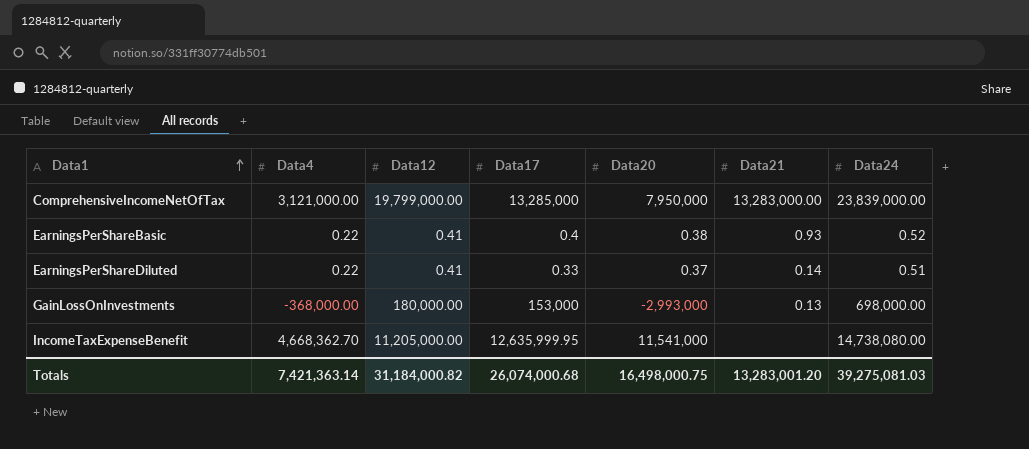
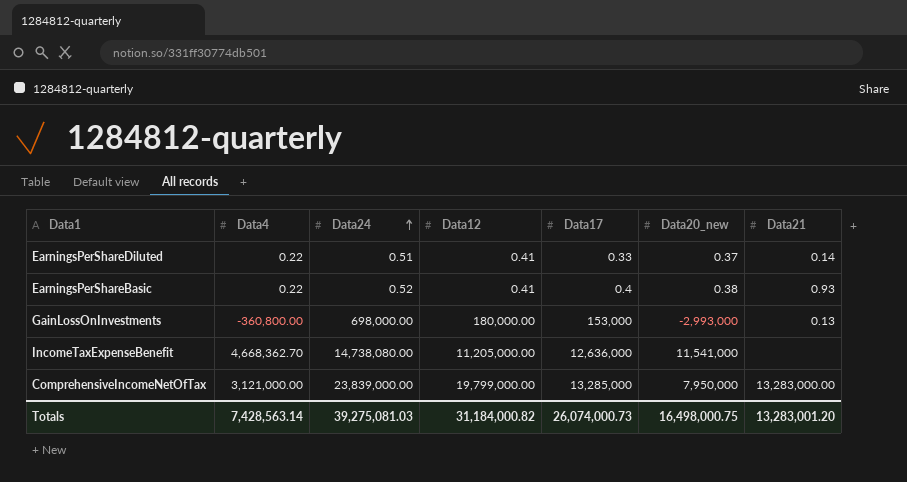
row order: Data1 ascending -> Data24 ascending
column Data24 | position: 7 -> 3
column name: Data20 -> Data20_new
GainLossOnInvestments | Data4: -368,000.00 -> -360,800.00
IncomeTaxExpenseBenefit | Data17: 12,635,999.95 -> 12,636,000
Totals | Data4: 7,421,363.14 -> 7,428,563.14
Totals | Data17: 26,074,000.68 -> 26,074,000.73

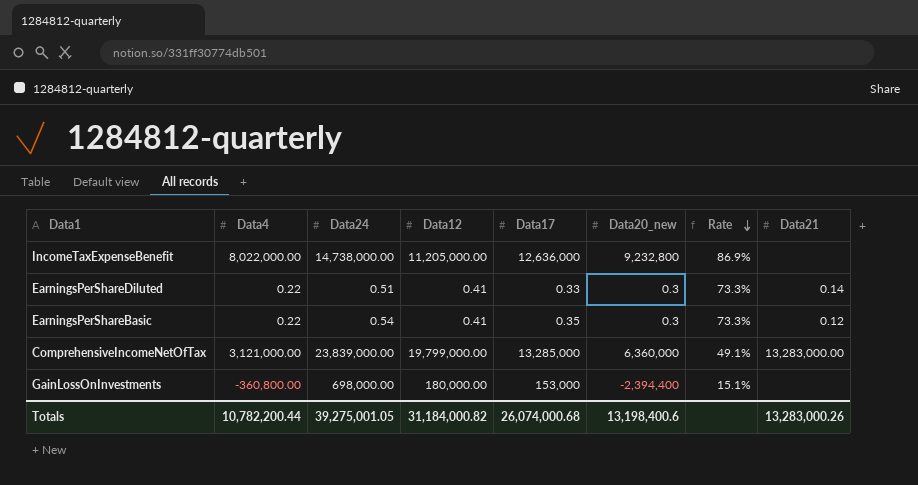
row order: Data24 ascending -> Rate descending
column Rate | formula: none -> [Data4] / [Data20_new]
IncomeTaxExpenseBenefit | Data4: 4,668,362.70 -> 8,022,000.00
IncomeTaxExpenseBenefit | Data24: 14,738,080.00 -> 14,738,000.00
IncomeTaxExpenseBenefit | Data20_new: 11,541,000 -> 9,232,800
EarningsPerShareDiluted | Data20_new: 0.37 -> 0.3
EarningsPerShareBasic | Data24: 0.52 -> 0.54
EarningsPerShareBasic | Data17: 0.4 -> 0.35
EarningsPerShareBasic | Data20_new: 0.38 -> 0.3
EarningsPerShareBasic | Data21: 0.93 -> 0.12
ComprehensiveIncomeNetOfTax | Data20_new: 7,950,000 -> 6,360,000
GainLossOnInvestments | Data20_new: -2,993,000 -> -2,394,400
GainLossOnInvestments | Data21: 0.13 -> none
Totals | Data4: 7,428,563.14 -> 10,782,200.44
Totals | Data24: 39,275,081.03 -> 39,275,001.05
Totals | Data17: 26,074,000.73 -> 26,074,000.68
Totals | Data20_new: 16,498,000.75 -> 13,198,400.6
Totals | Data21: 13,283,001.20 -> 13,283,000.26

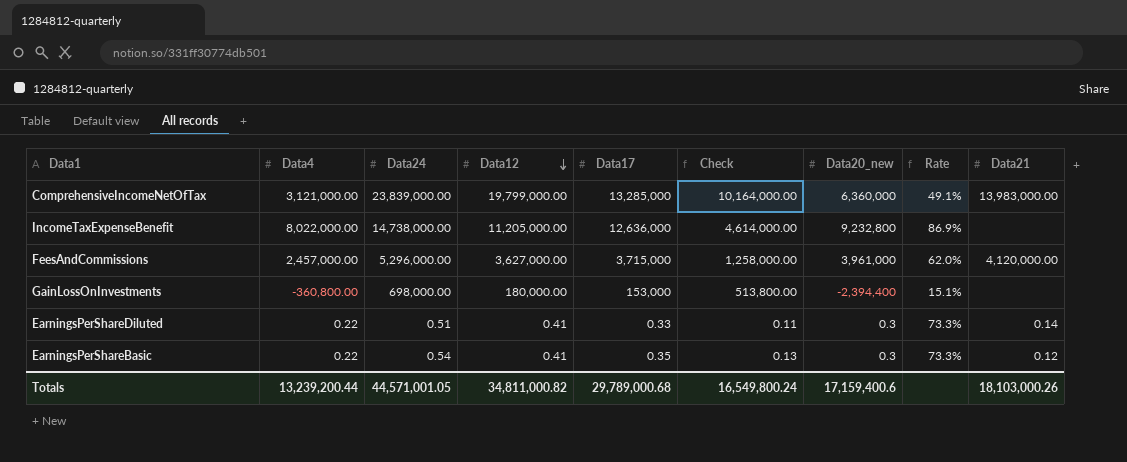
row order: Rate descending -> Data12 descending
column Check | formula: none -> [Data17] - [Data4]
ComprehensiveIncomeNetOfTax | Data21: 13,283,000.00 -> 13,983,000.00
row FeesAndCommissions: none -> 2,457,000.00 | 5,296,000.00 | 3,627,000.00 | 3,715,000 | 1,258,000.00 | 3,961,000 | 62.0% | 4,120,000.00
Totals | Data4: 10,782,200.44 -> 13,239,200.44
Totals | Data24: 39,275,001.05 -> 44,571,001.05
Totals | Data12: 31,184,000.82 -> 34,811,000.82
Totals | Data17: 26,074,000.68 -> 29,789,000.68
Totals | Data20_new: 13,198,400.6 -> 17,159,400.6
Totals | Data21: 13,283,000.26 -> 18,103,000.26

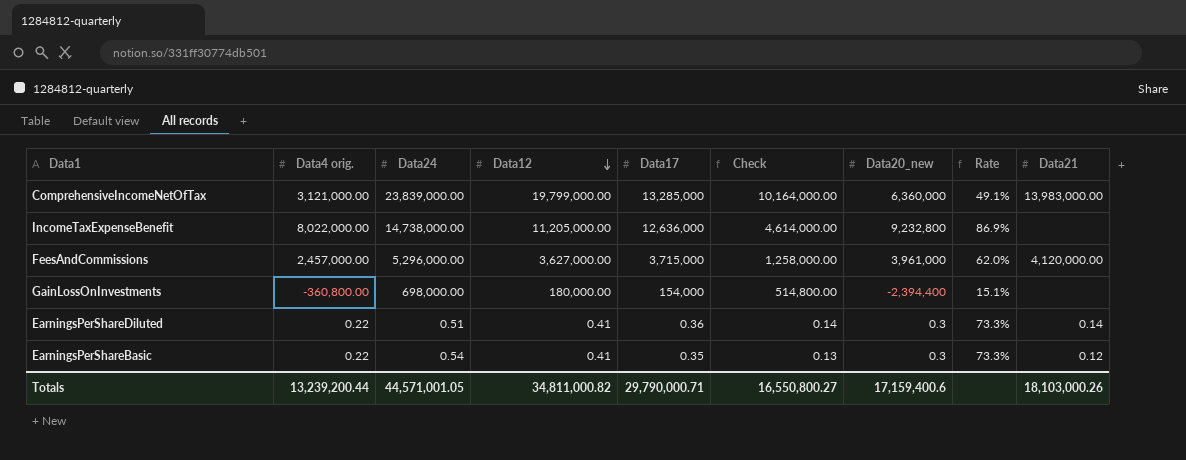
column name: Data4 -> Data4 orig.
GainLossOnInvestments | Data17: 153,000 -> 154,000
GainLossOnInvestments | Check: 513,800.00 -> 514,800.00
EarningsPerShareDiluted | Data17: 0.33 -> 0.36
EarningsPerShareDiluted | Check: 0.11 -> 0.14
Totals | Data17: 29,789,000.68 -> 29,790,000.71
Totals | Check: 16,549,800.24 -> 16,550,800.27

